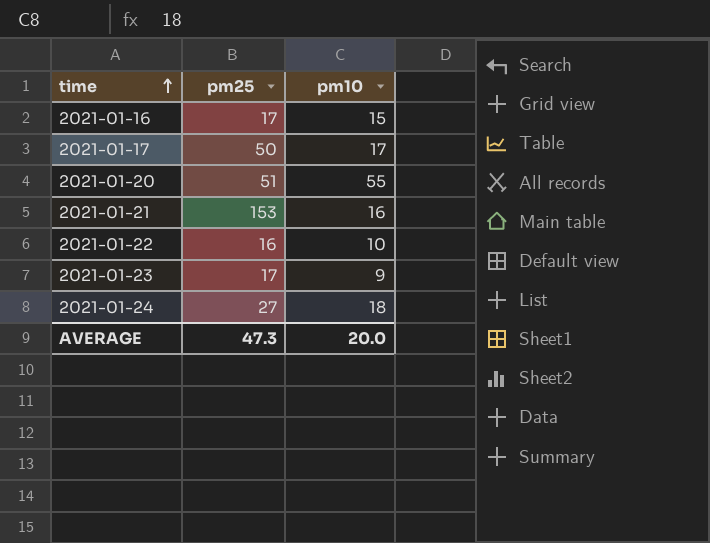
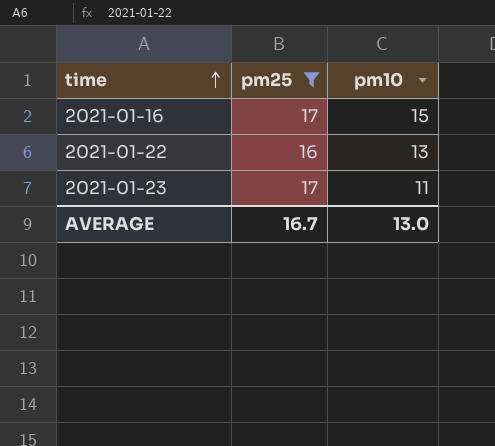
filter: none -> pm25 <= 17
2021-01-22 | pm10: 10 -> 13
2021-01-23 | pm10: 9 -> 11
AVERAGE | pm25: 47.3 -> 16.7
AVERAGE | pm10: 20.0 -> 13.0

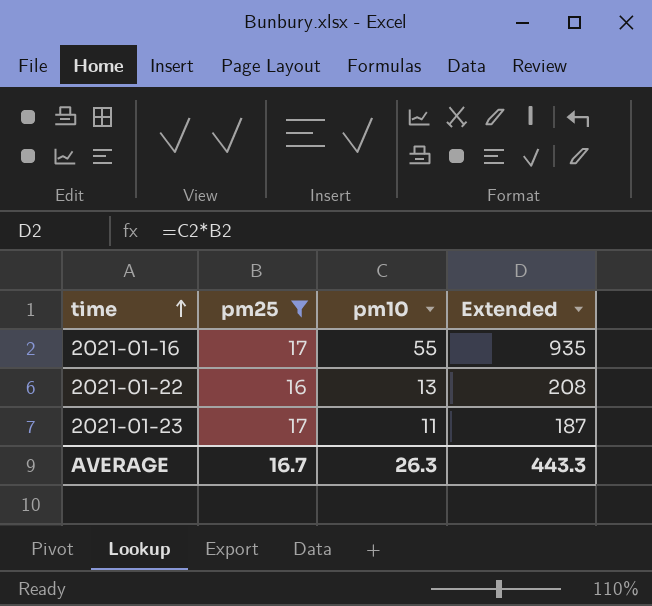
column Extended | formula: none -> [pm25] * [pm10]
2021-01-16 | pm10: 15 -> 55
AVERAGE | pm10: 13.0 -> 26.3

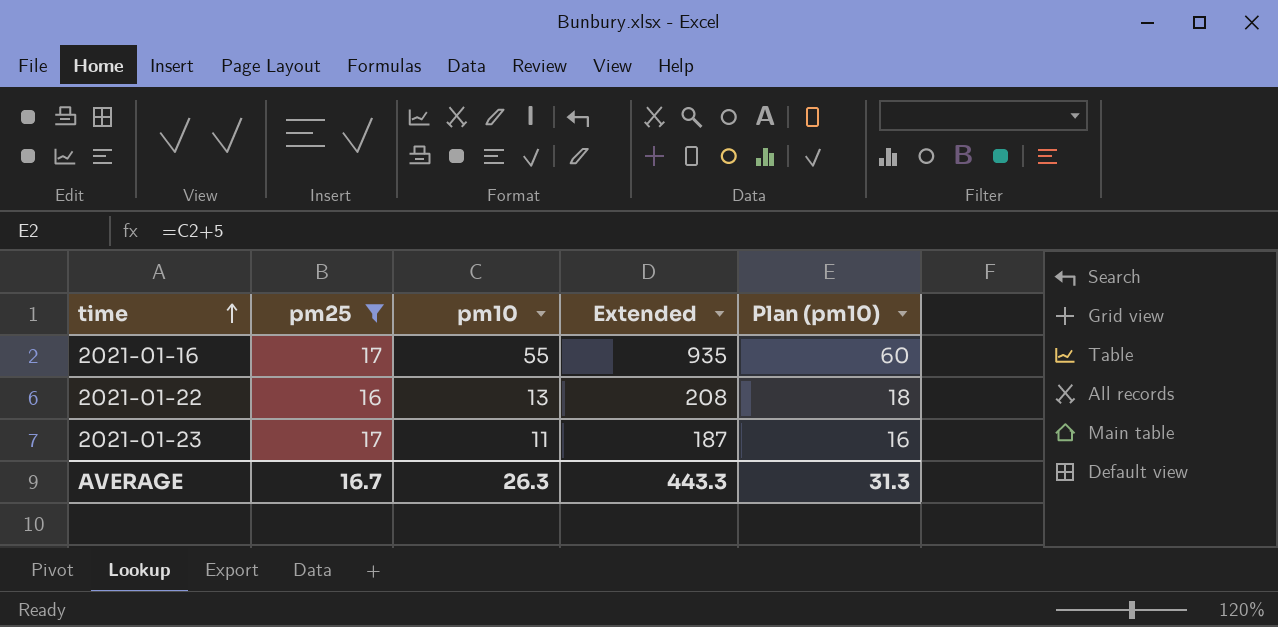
column Plan (pm10) | formula: none -> [pm10] + 5

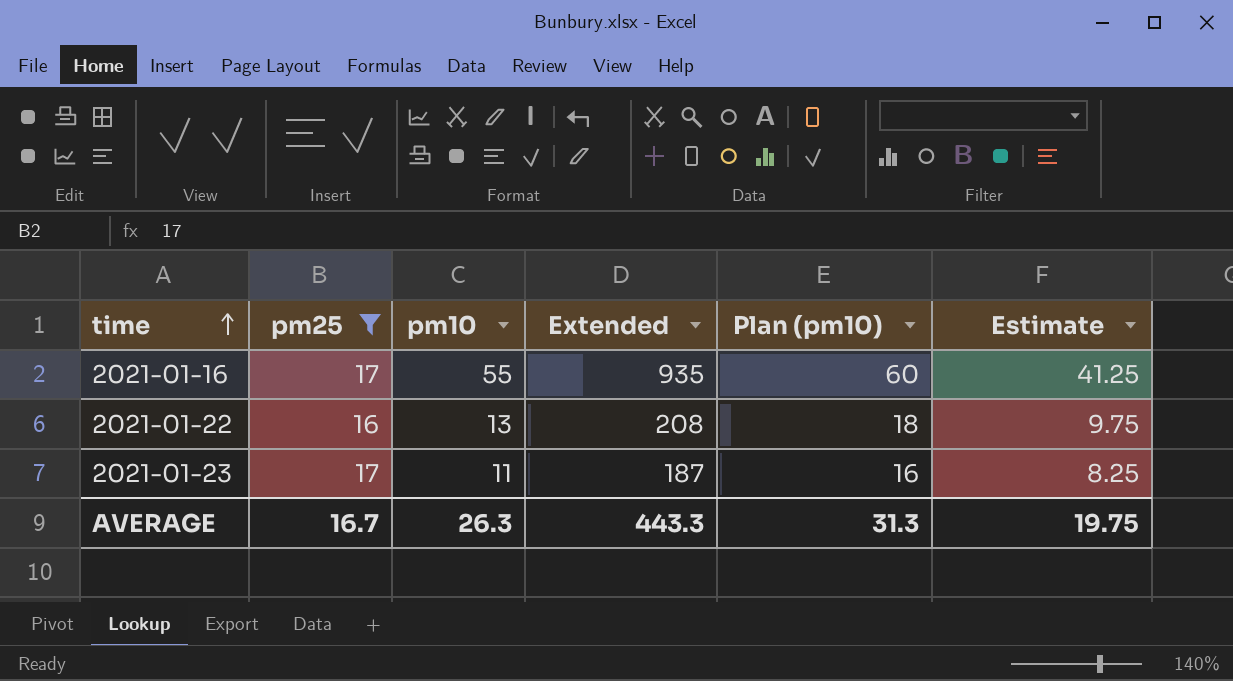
column Estimate | formula: none -> [pm10] * 0.75

